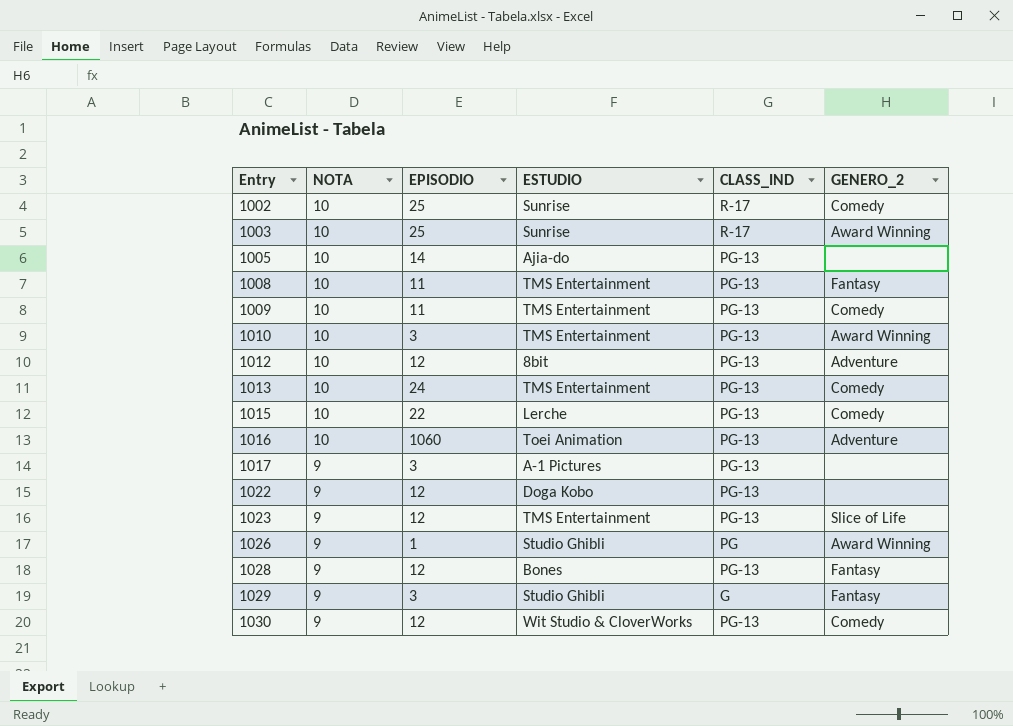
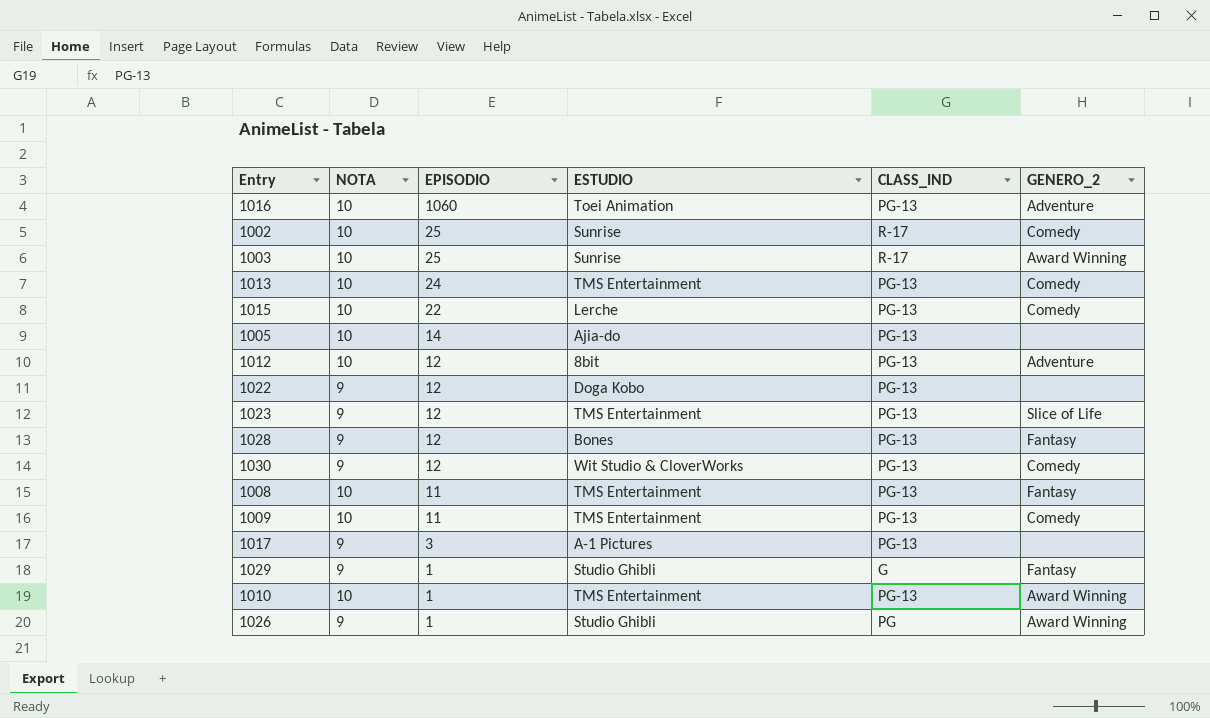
row order: Entry ascending -> EPISODIO descending
1029 | EPISODIO: 3 -> 1
1010 | EPISODIO: 3 -> 1

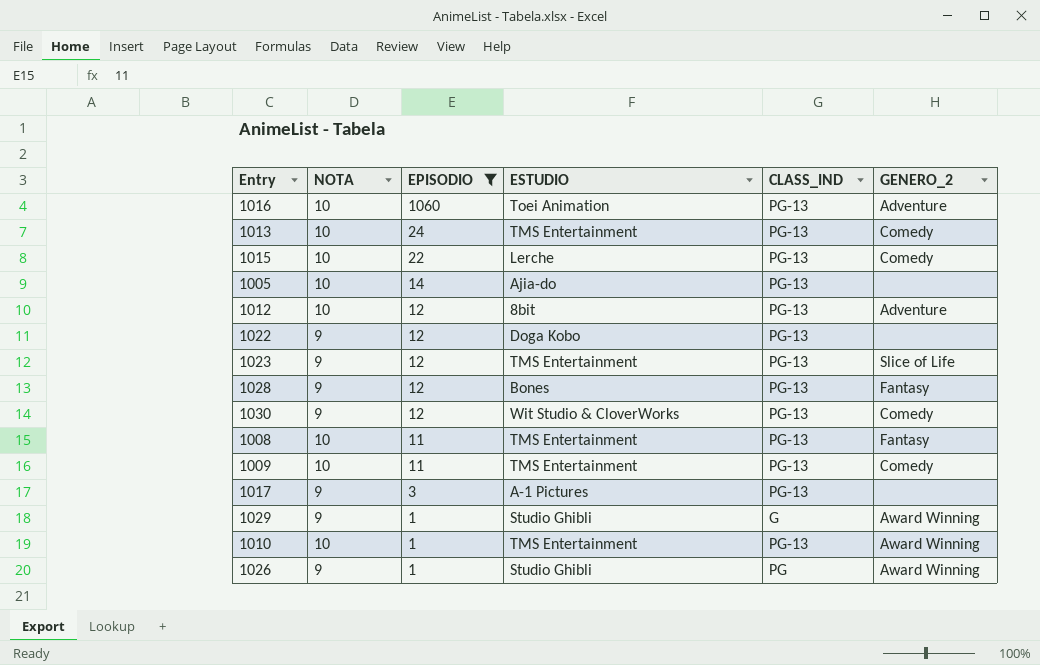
filter: none -> EPISODIO != 25
1029 | GENERO_2: Fantasy -> Award Winning

